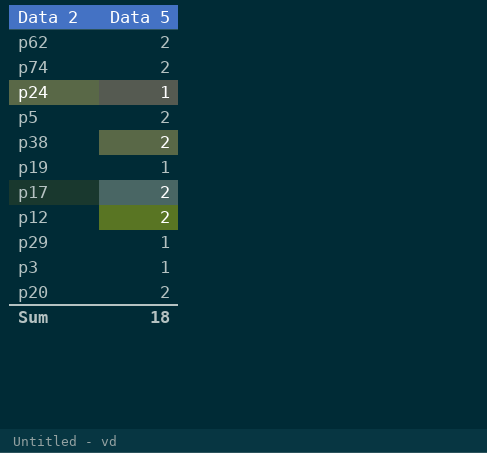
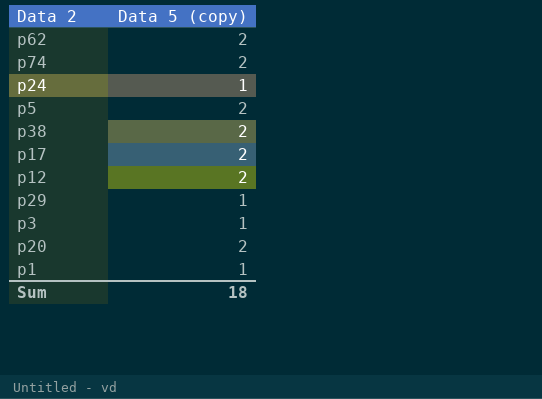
column name: Data 5 -> Data 5 (copy)
row p19: 1 -> none
row p1: none -> 1

